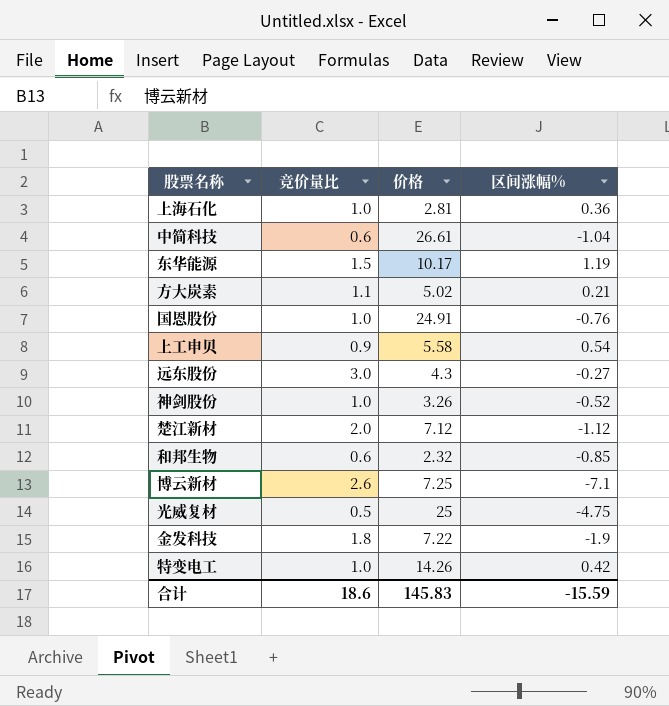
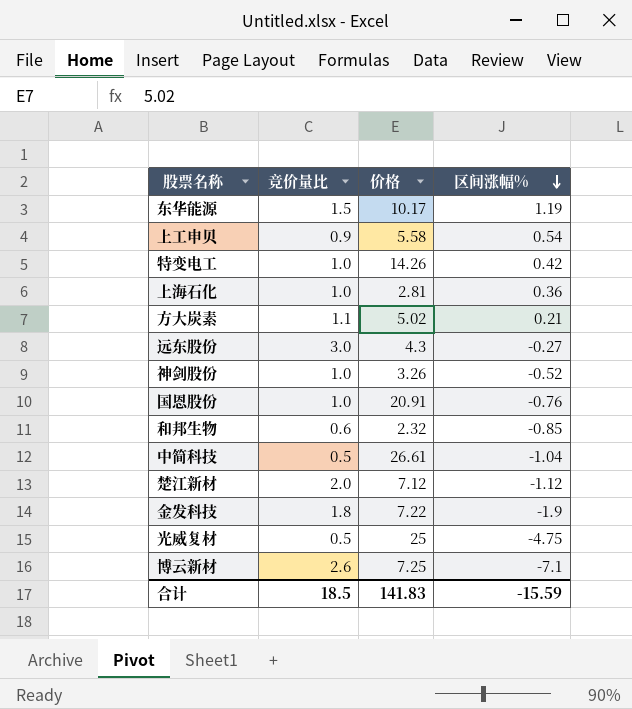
row order: none -> 区间涨幅% descending
国恩股份 | 价格: 24.91 -> 20.91
中简科技 | 竞价量比: 0.6 -> 0.5
合计 | 竞价量比: 18.6 -> 18.5
合计 | 价格: 145.83 -> 141.83

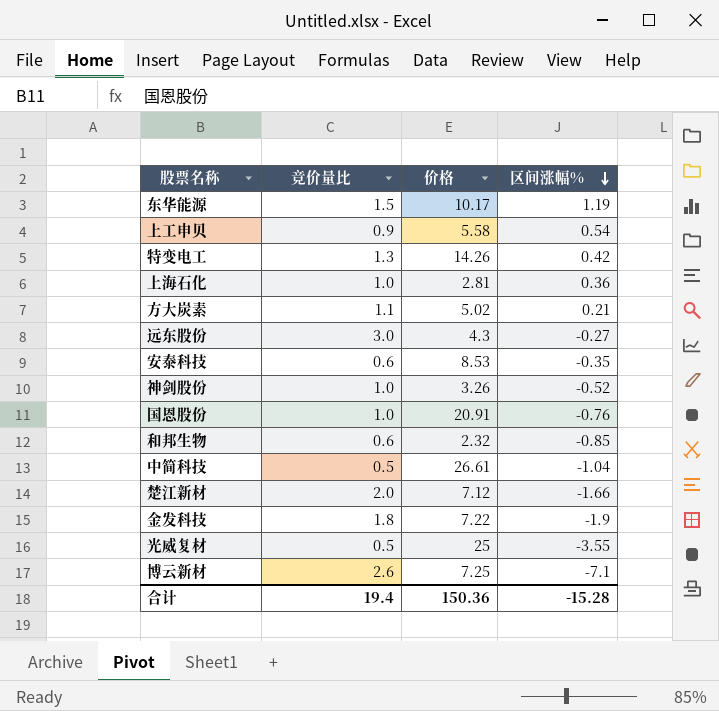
特变电工 | 竞价量比: 1.0 -> 1.3
row 安泰科技: none -> 0.6 | 8.53 | -0.35
楚江新材 | 区间涨幅%: -1.12 -> -1.66
光威复材 | 区间涨幅%: -4.75 -> -3.55
合计 | 竞价量比: 18.5 -> 19.4
合计 | 价格: 141.83 -> 150.36
合计 | 区间涨幅%: -15.59 -> -15.28

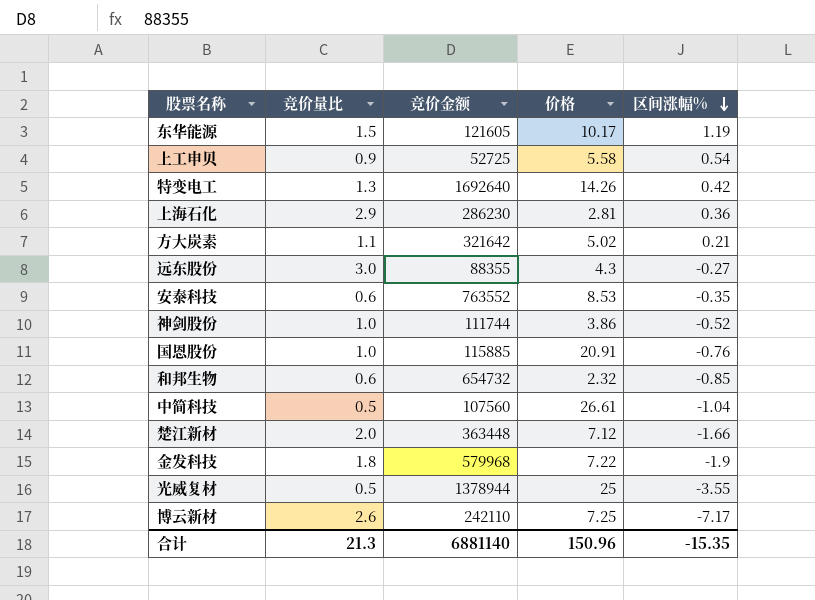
column 竞价金额 | position: none -> 3
上海石化 | 竞价量比: 1.0 -> 2.9
神剑股份 | 价格: 3.26 -> 3.86
博云新材 | 区间涨幅%: -7.1 -> -7.17
合计 | 竞价量比: 19.4 -> 21.3
合计 | 价格: 150.36 -> 150.96
合计 | 区间涨幅%: -15.28 -> -15.35

